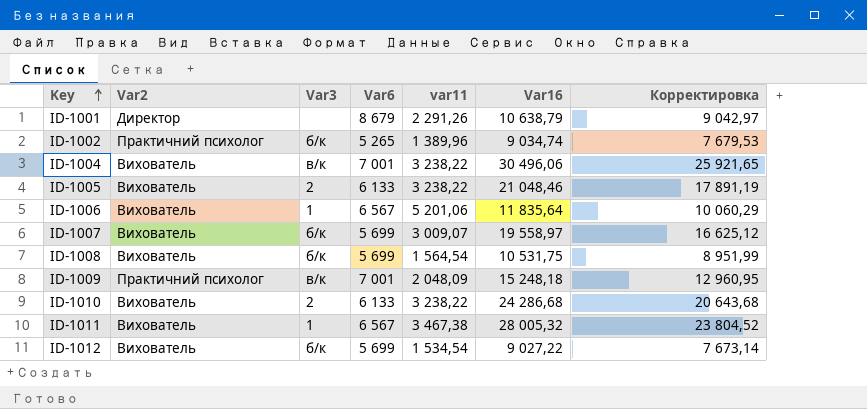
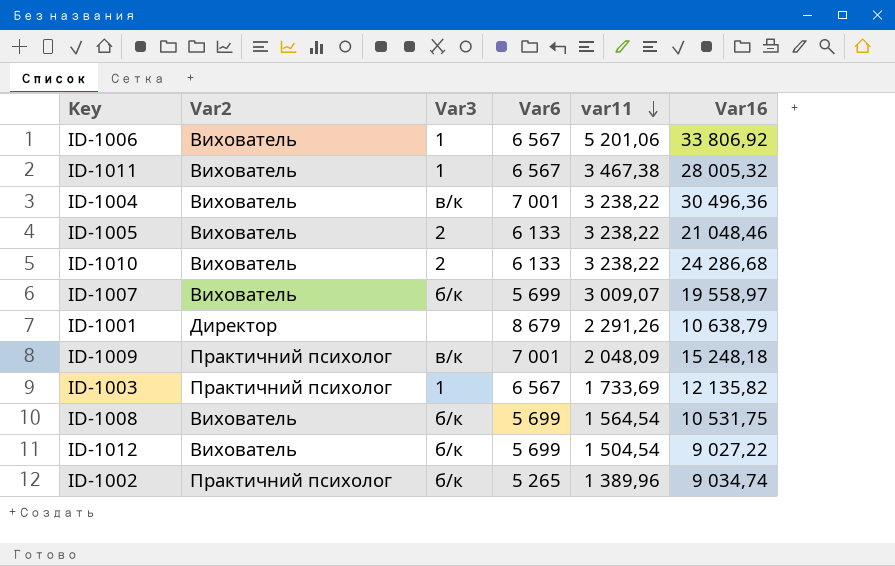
row order: Key ascending -> var11 descending
column Корректировка | formula: [Var16] * 0,85 -> none
ID-1006 | Var16: 11 835,64 -> 33 806,92
ID-1004 | Var16: 30 496,06 -> 30 496,36
row ID-1003: none -> Практичний психолог | 1 | 6 567 | 1 733,69 | 12 135,82
ID-1012 | var11: 1 534,54 -> 1 504,54

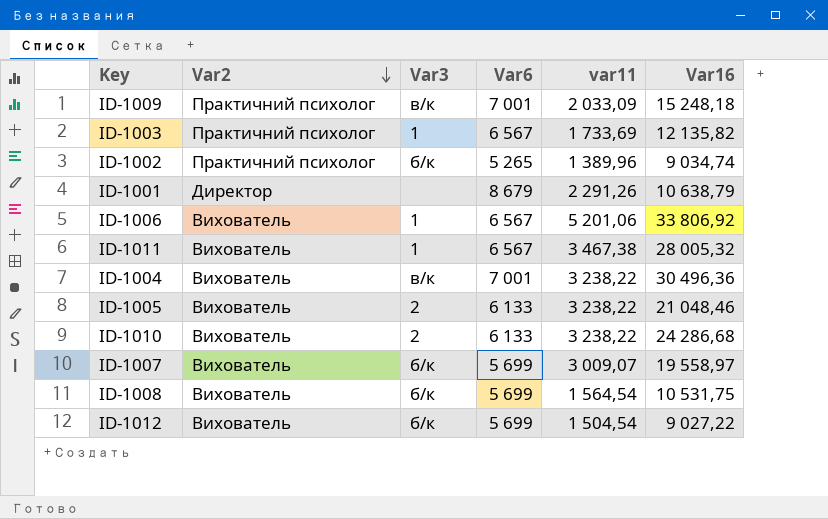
row order: var11 descending -> Var2 descending
ID-1009 | var11: 2 048,09 -> 2 033,09

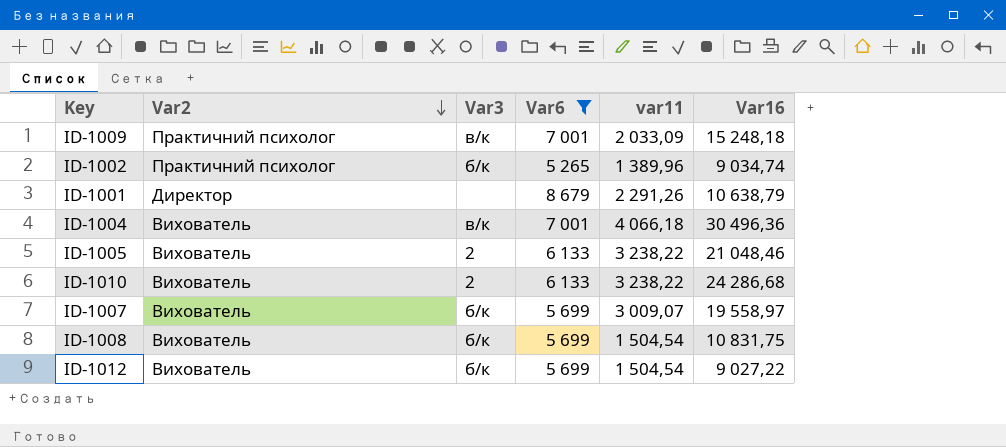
filter: none -> Var6 != 6 567
ID-1004 | var11: 3 238,22 -> 4 066,18
ID-1008 | var11: 1 564,54 -> 1 504,54
ID-1008 | Var16: 10 531,75 -> 10 831,75

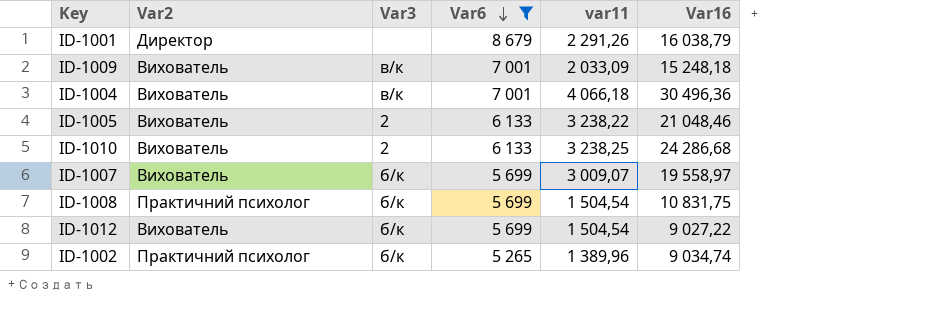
row order: Var2 descending -> Var6 descending
ID-1001 | Var16: 10 638,79 -> 16 038,79
ID-1009 | Var2: Практичний психолог -> Вихователь
ID-1010 | var11: 3 238,22 -> 3 238,25
ID-1008 | Var2: Вихователь -> Практичний психолог

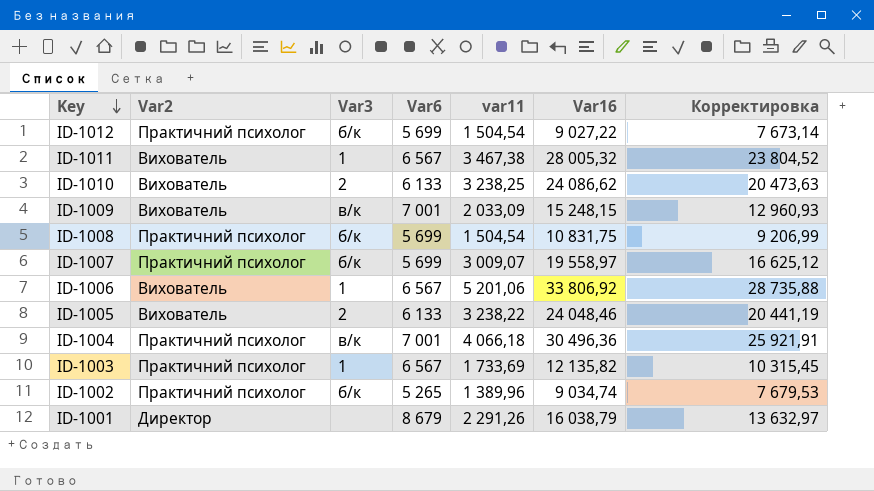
filter: Var6 != 6 567 -> none
row order: Var6 descending -> Key descending
column Корректировка | formula: none -> [Var16] * 0,85
ID-1012 | Var2: Вихователь -> Практичний психолог
ID-1010 | Var16: 24 286,68 -> 24 086,62
ID-1009 | Var16: 15 248,18 -> 15 248,15
ID-1007 | Var2: Вихователь -> Практичний психолог
ID-1005 | Var16: 21 048,46 -> 24 048,46
ID-1004 | Var2: Вихователь -> Практичний психолог

